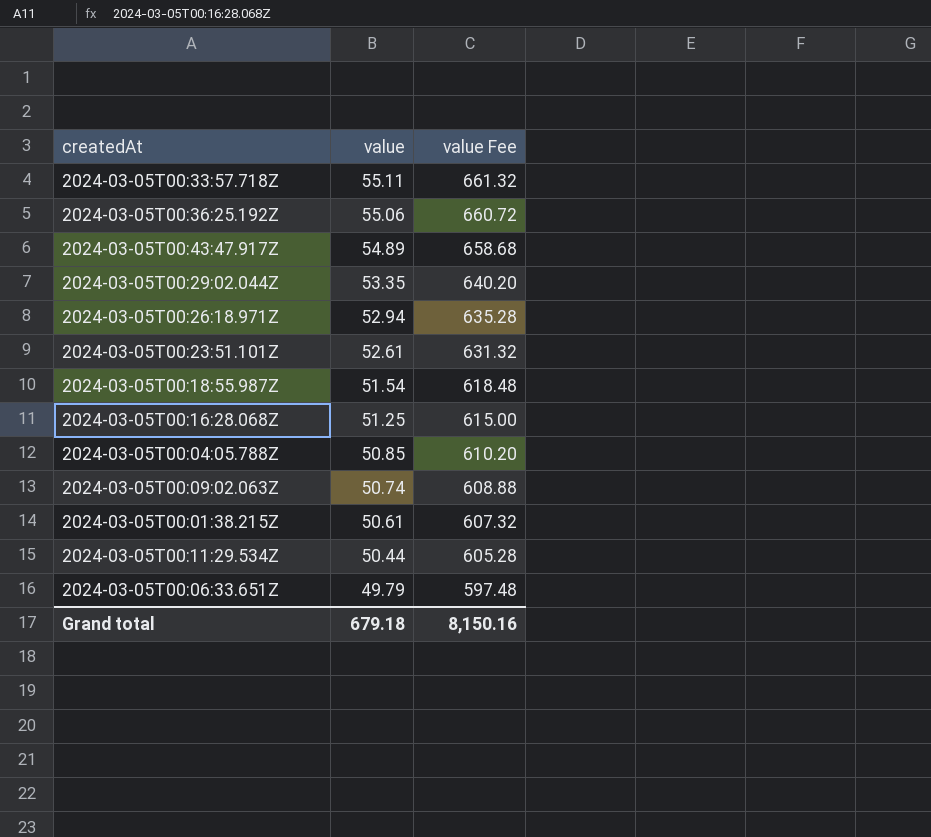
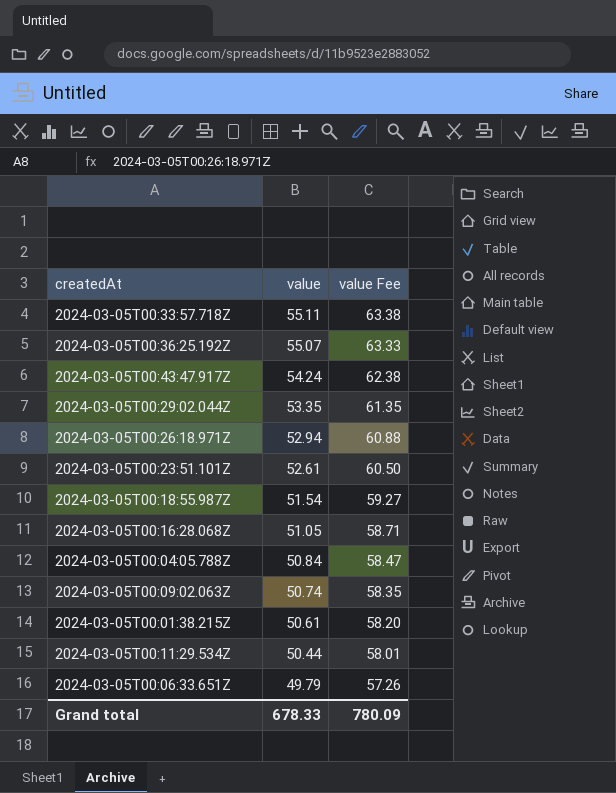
column value Fee | formula: [value] * 12 -> [value] * 1.15
2024-03-05T00:36:25.192Z | value: 55.06 -> 55.07
2024-03-05T00:43:47.917Z | value: 54.89 -> 54.24
2024-03-05T00:16:28.068Z | value: 51.25 -> 51.05
2024-03-05T00:04:05.788Z | value: 50.85 -> 50.84
Grand total | value: 679.18 -> 678.33
Grand total | value Fee: 8,150.16 -> 780.09

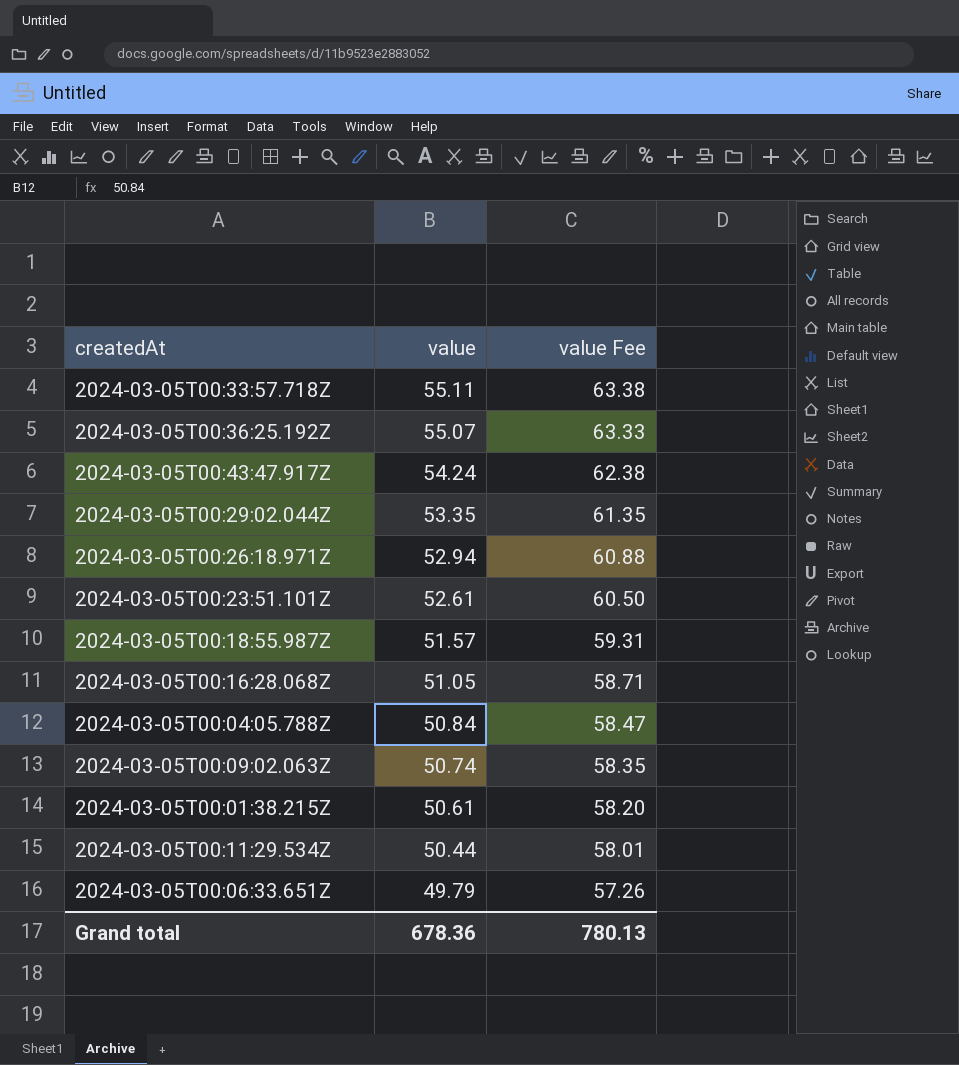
2024-03-05T00:18:55.987Z | value: 51.54 -> 51.57
2024-03-05T00:18:55.987Z | value Fee: 59.27 -> 59.31
Grand total | value: 678.33 -> 678.36
Grand total | value Fee: 780.09 -> 780.13

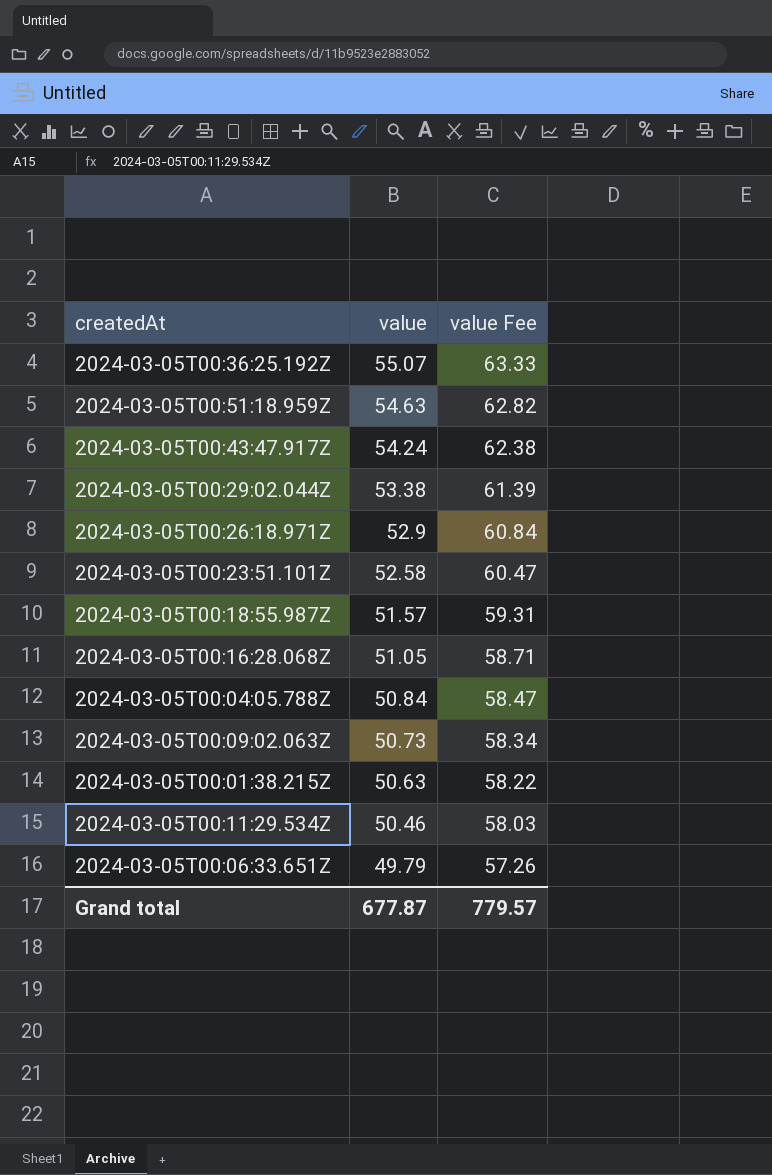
row 2024-03-05T00:33:57.718Z: 55.11 | 63.38 -> none
row 2024-03-05T00:51:18.959Z: none -> 54.63 | 62.82
2024-03-05T00:29:02.044Z | value: 53.35 -> 53.38
2024-03-05T00:29:02.044Z | value Fee: 61.35 -> 61.39
2024-03-05T00:26:18.971Z | value: 52.94 -> 52.9
2024-03-05T00:26:18.971Z | value Fee: 60.88 -> 60.84
2024-03-05T00:23:51.101Z | value: 52.61 -> 52.58
2024-03-05T00:23:51.101Z | value Fee: 60.50 -> 60.47
2024-03-05T00:09:02.063Z | value: 50.74 -> 50.73
2024-03-05T00:09:02.063Z | value Fee: 58.35 -> 58.34
2024-03-05T00:01:38.215Z | value: 50.61 -> 50.63
2024-03-05T00:01:38.215Z | value Fee: 58.20 -> 58.22
2024-03-05T00:11:29.534Z | value: 50.44 -> 50.46
2024-03-05T00:11:29.534Z | value Fee: 58.01 -> 58.03
Grand total | value: 678.36 -> 677.87
Grand total | value Fee: 780.13 -> 779.57

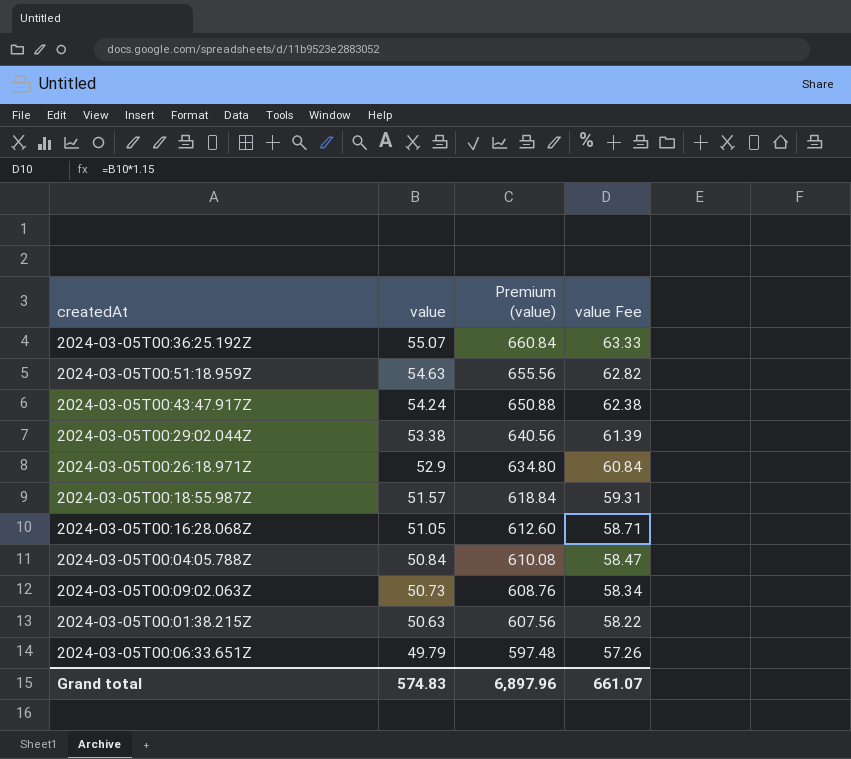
column Premium (value) | formula: none -> [value] * 12
row 2024-03-05T00:23:51.101Z: 52.58 | 60.47 -> none
row 2024-03-05T00:11:29.534Z: 50.46 | 58.03 -> none
Grand total | value: 677.87 -> 574.83
Grand total | value Fee: 779.57 -> 661.07

